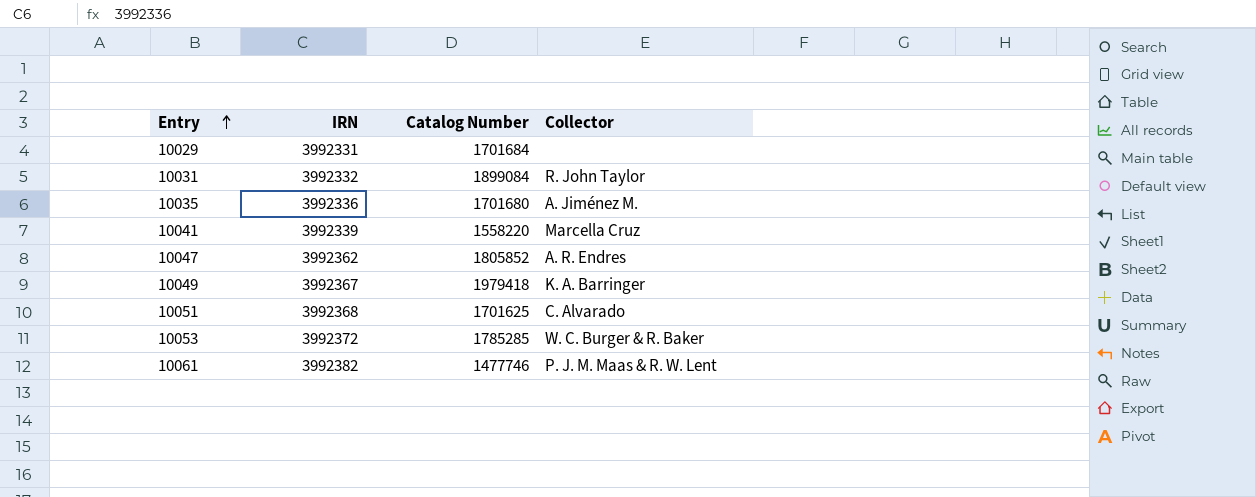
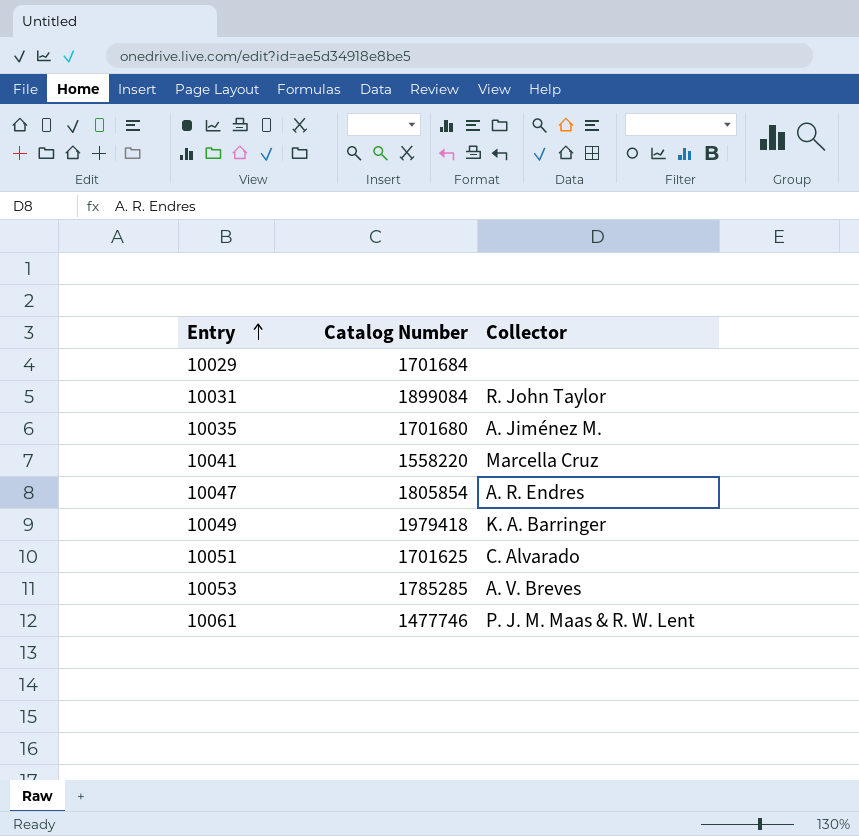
column IRN | position: 2 -> none
10047 | Catalog Number: 1805852 -> 1805854
10053 | Collector: W. C. Burger & R. Baker -> A. V. Breves

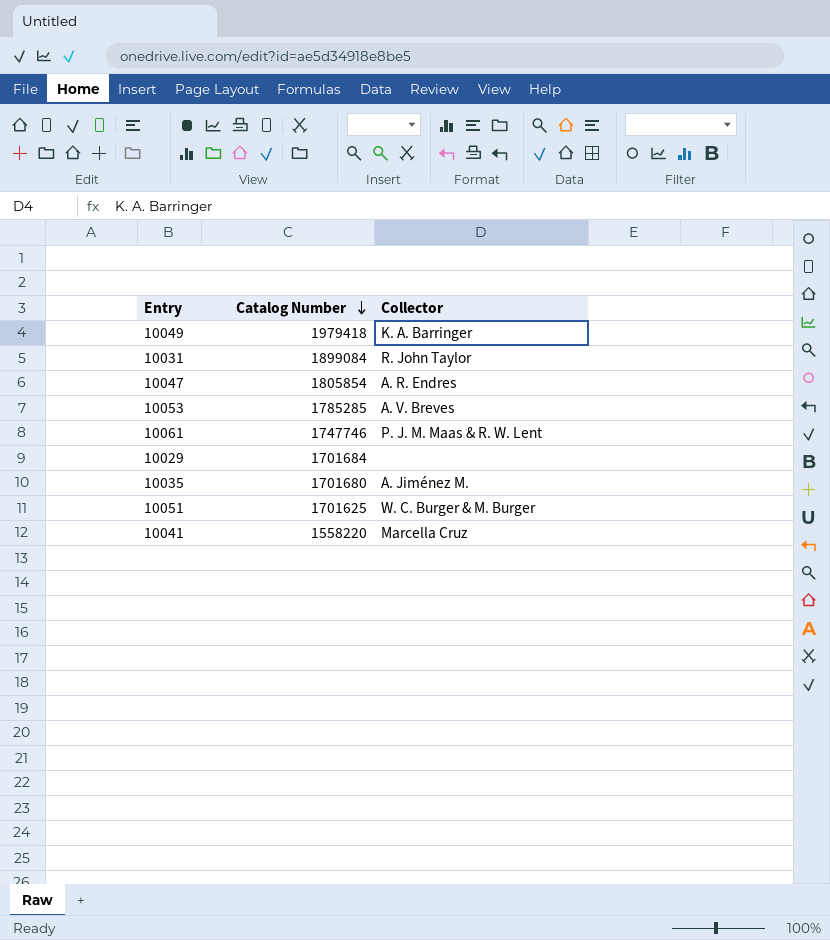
row order: Entry ascending -> Catalog Number descending
10061 | Catalog Number: 1477746 -> 1747746
10051 | Collector: C. Alvarado -> W. C. Burger & M. Burger

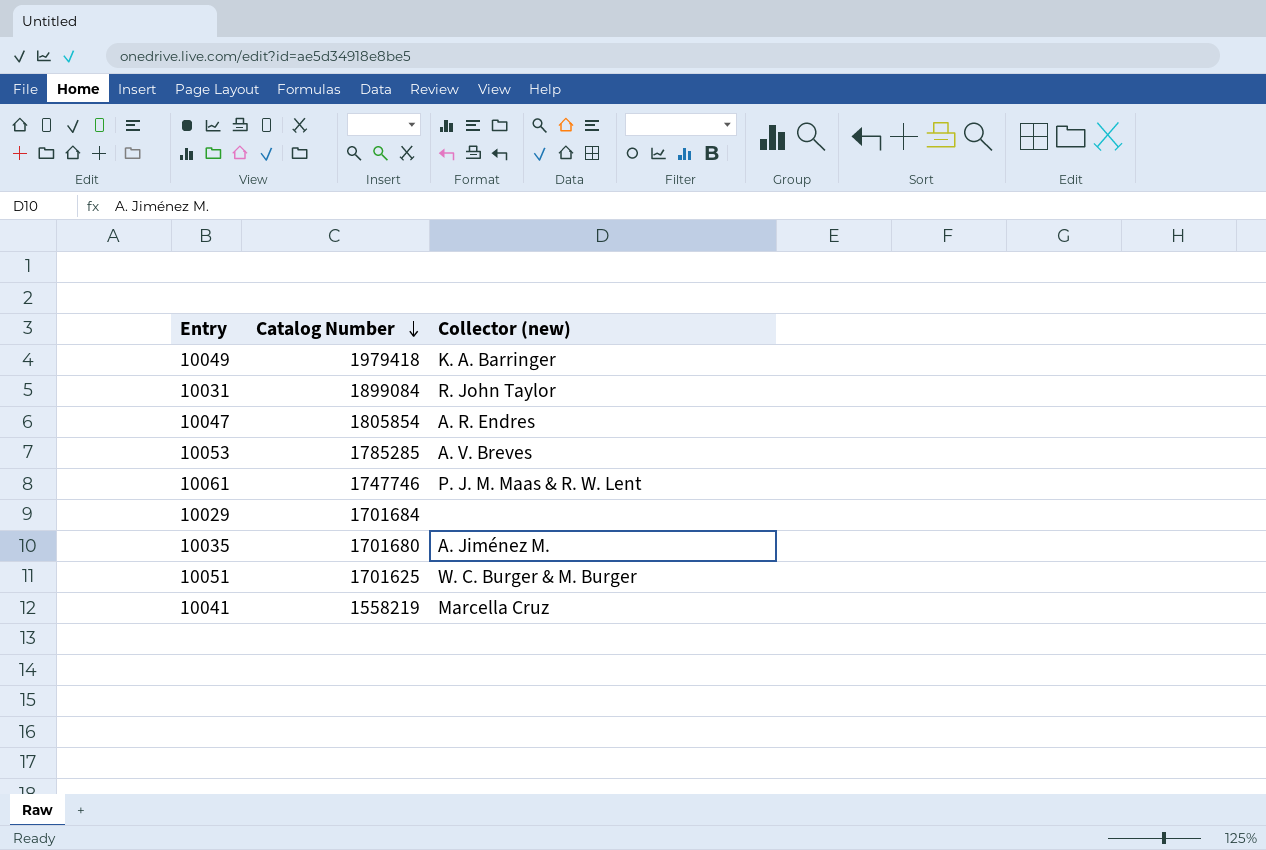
column name: Collector -> Collector (new)
10041 | Catalog Number: 1558220 -> 1558219

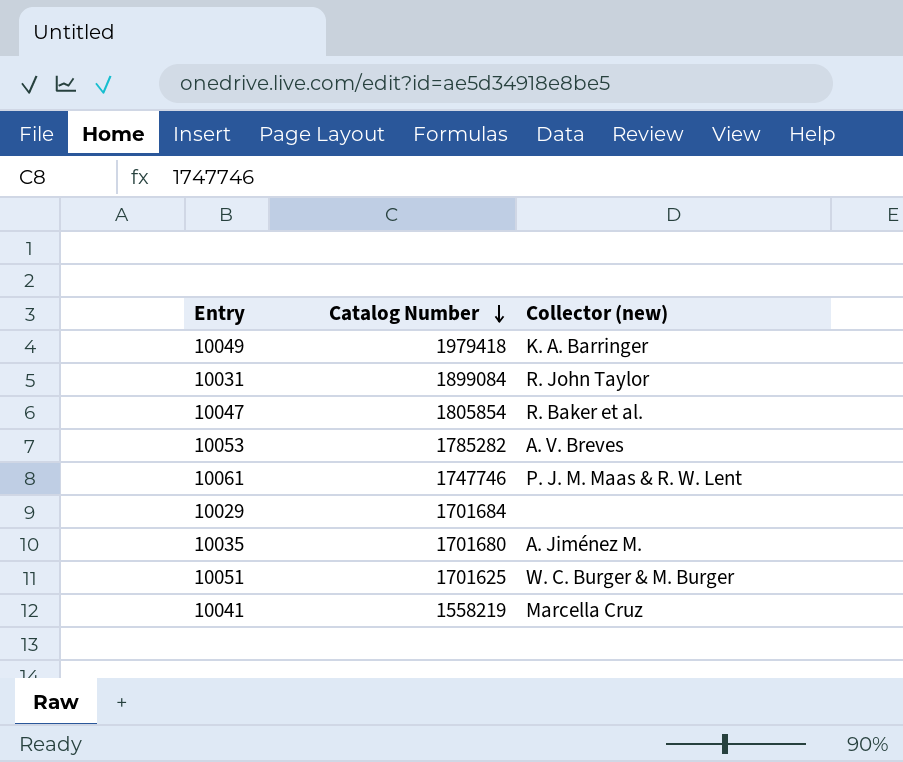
10047 | Collector (new): A. R. Endres -> R. Baker et al.
10053 | Catalog Number: 1785285 -> 1785282

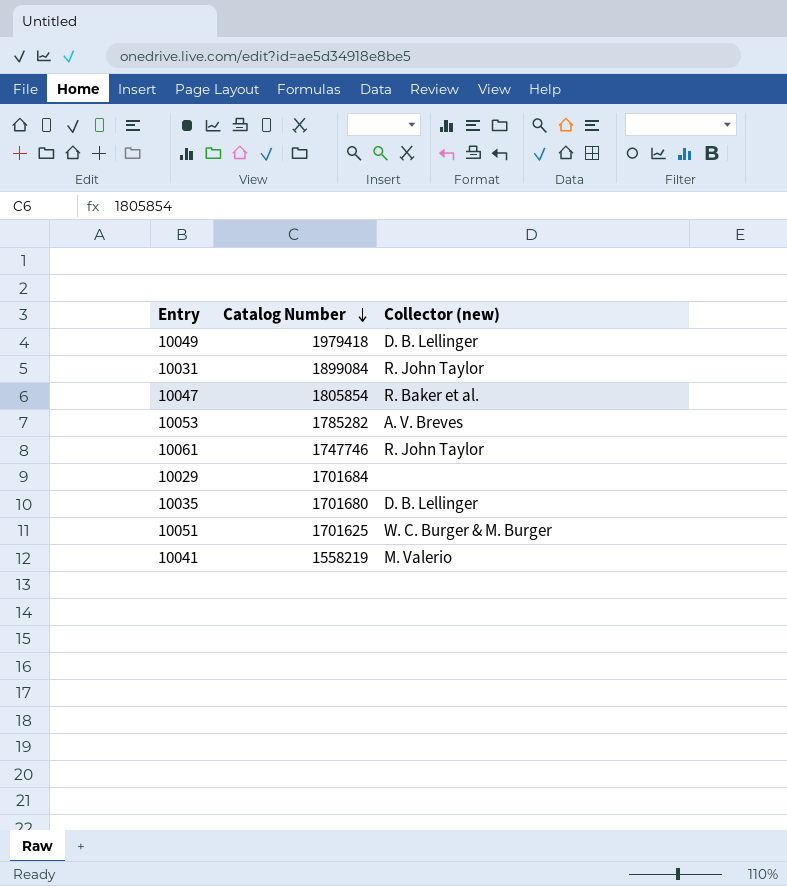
10049 | Collector (new): K. A. Barringer -> D. B. Lellinger
10061 | Collector (new): P. J. M. Maas & R. W. Lent -> R. John Taylor
10035 | Collector (new): A. Jiménez M. -> D. B. Lellinger
10041 | Collector (new): Marcella Cruz -> M. Valerio

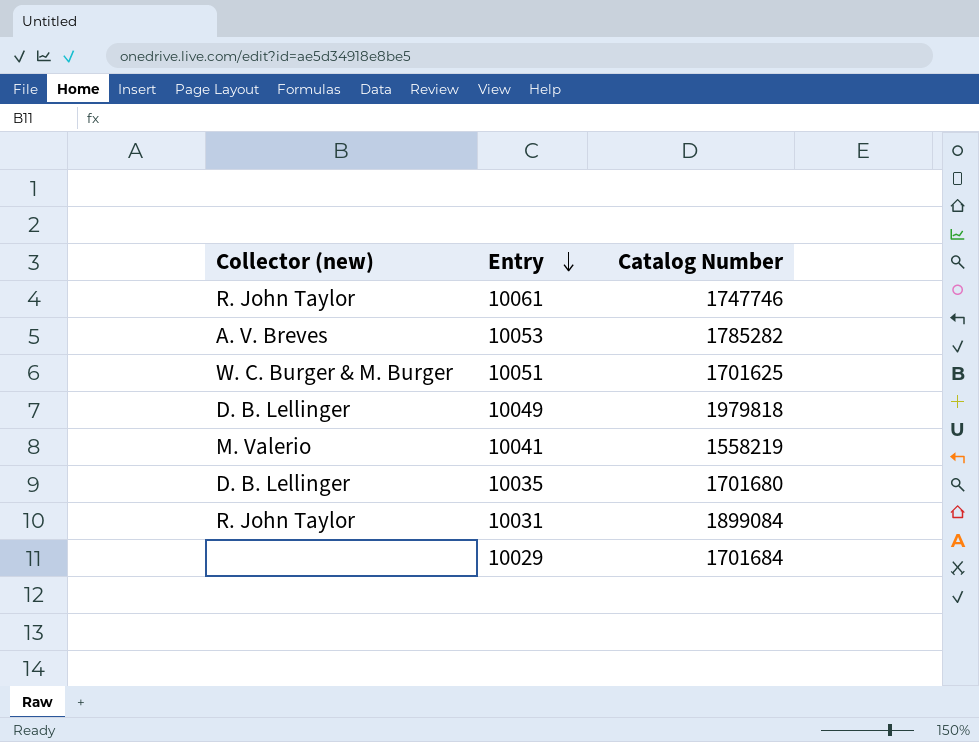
row order: Catalog Number descending -> Entry descending
column Collector (new) | position: 3 -> 1
row 10047: 1805854 | R. Baker et al. -> none
10049 | Catalog Number: 1979418 -> 1979818

